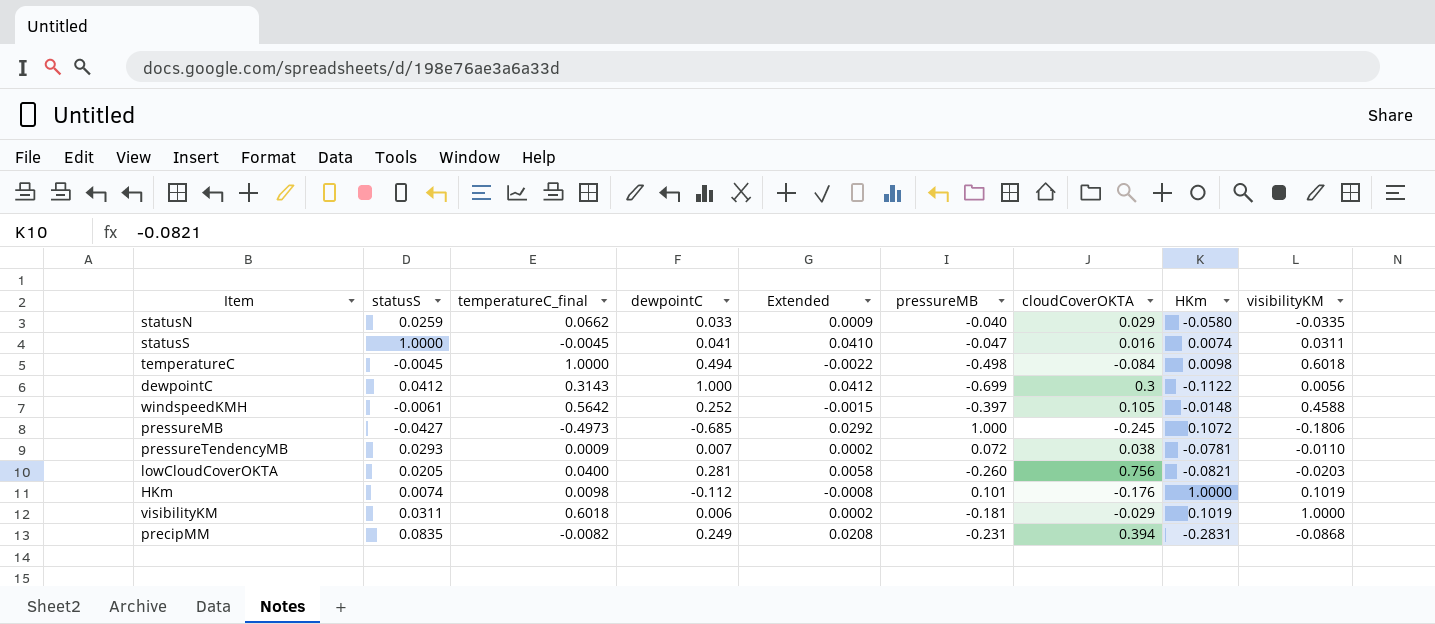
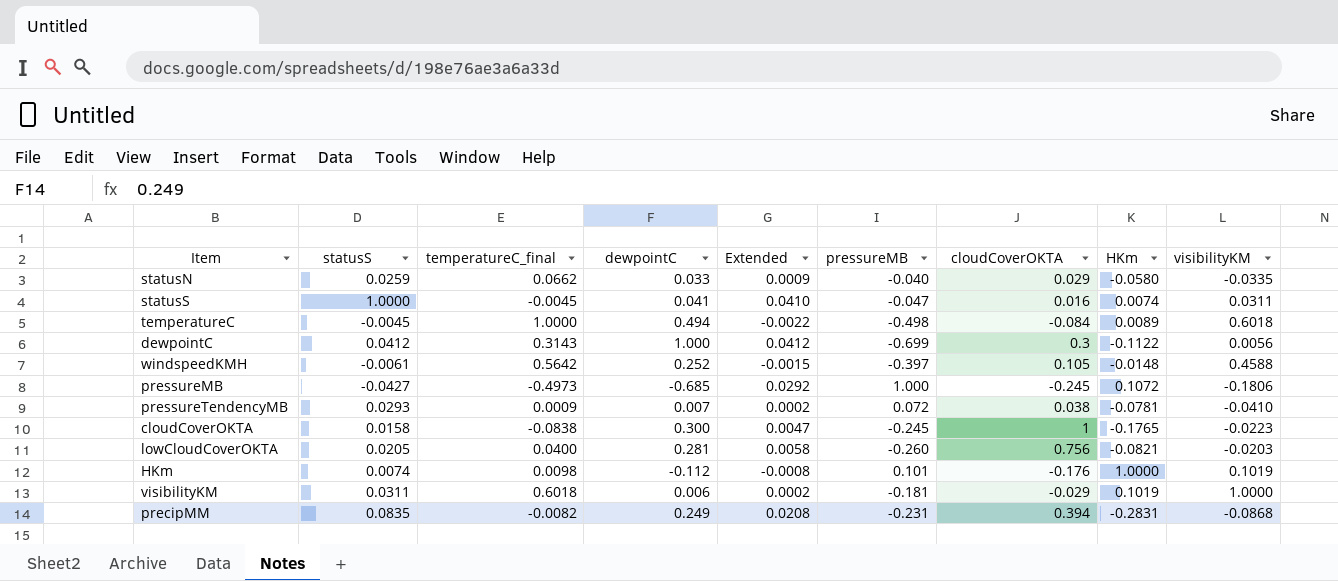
temperatureC | HKm: 0.0098 -> 0.0089
pressureTendencyMB | visibilityKM: -0.0110 -> -0.0410
row cloudCoverOKTA: none -> 0.0158 | -0.0838 | 0.300 | 0.0047 | -0.245 | 1 | -0.1765 | -0.0223

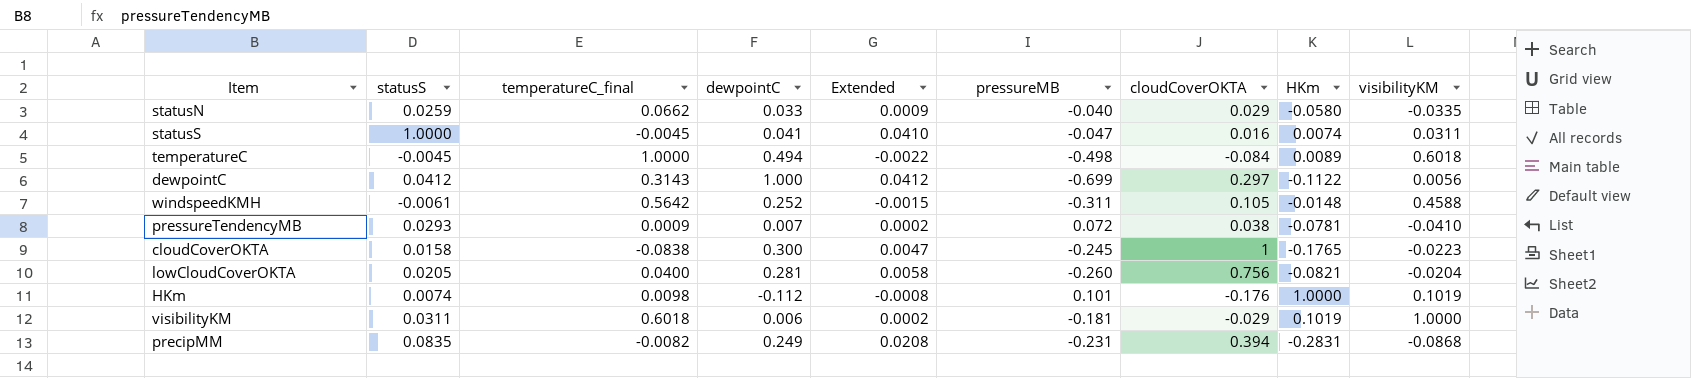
row pressureMB: -0.0427 | -0.4973 | -0.685 | 0.0292 | 1.000 | -0.245 | 0.1072 | -0.1806 -> none
dewpointC | cloudCoverOKTA: 0.3 -> 0.297
windspeedKMH | pressureMB: -0.397 -> -0.311
lowCloudCoverOKTA | visibilityKM: -0.0203 -> -0.0204

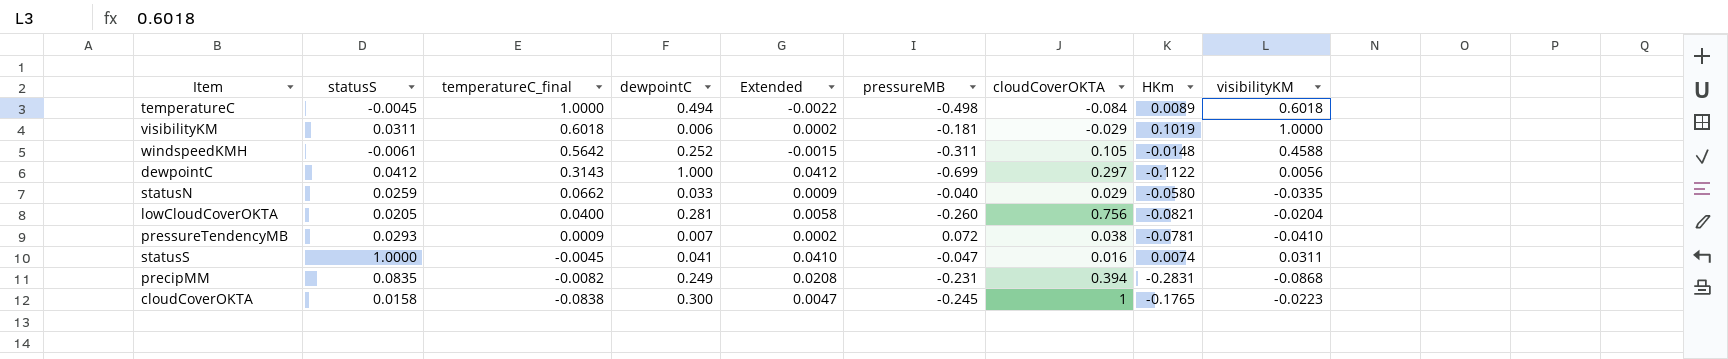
row order: none -> temperatureC_final descending
row HKm: 0.0074 | 0.0098 | -0.112 | -0.0008 | 0.101 | -0.176 | 1.0000 | 0.1019 -> none

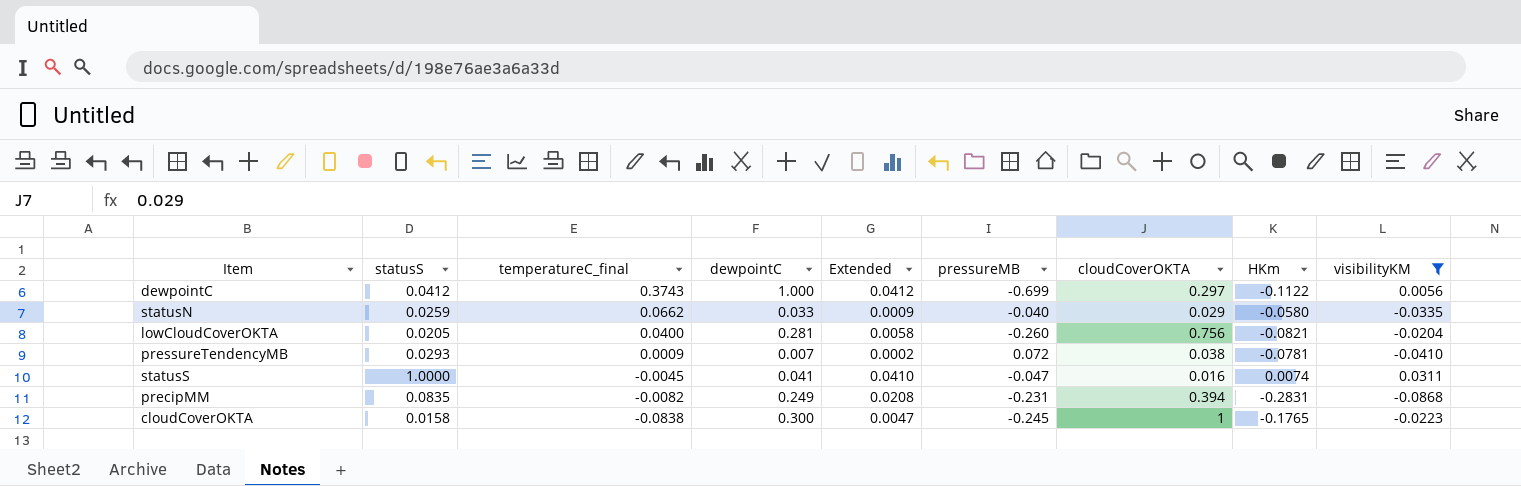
filter: none -> visibilityKM <= 0.0311
dewpointC | temperatureC_final: 0.3143 -> 0.3743

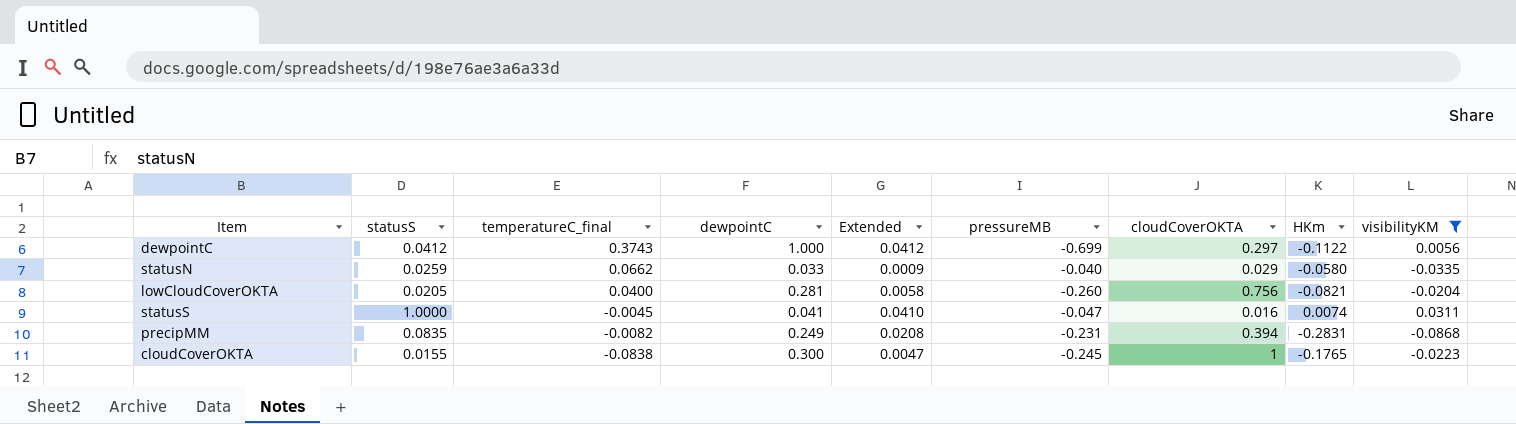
row pressureTendencyMB: 0.0293 | 0.0009 | 0.007 | 0.0002 | 0.072 | 0.038 | -0.0781 | -0.0410 -> none
cloudCoverOKTA | statusS: 0.0158 -> 0.0155

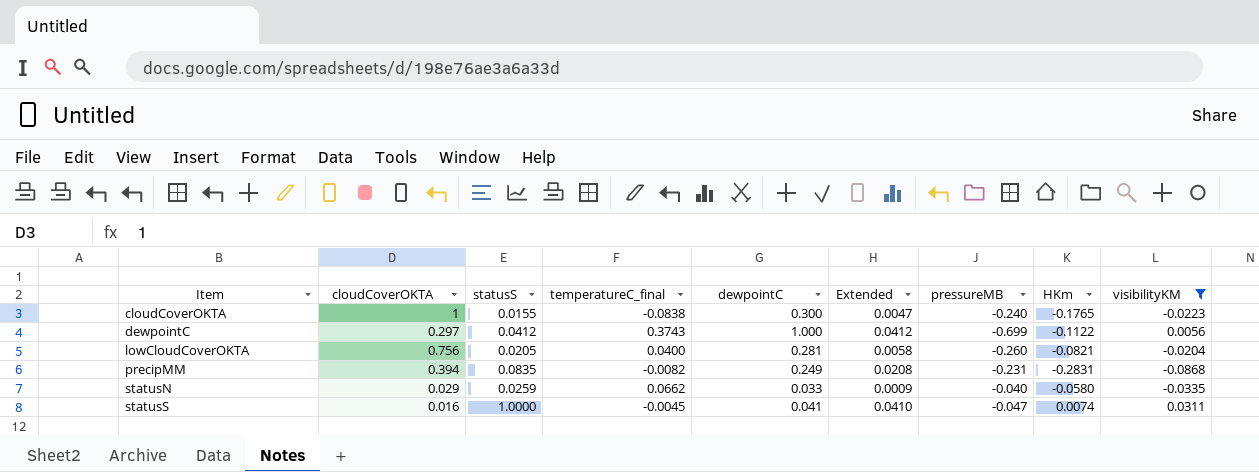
row order: temperatureC_final descending -> Item ascending
column cloudCoverOKTA | position: 7 -> 2
cloudCoverOKTA | pressureMB: -0.245 -> -0.240

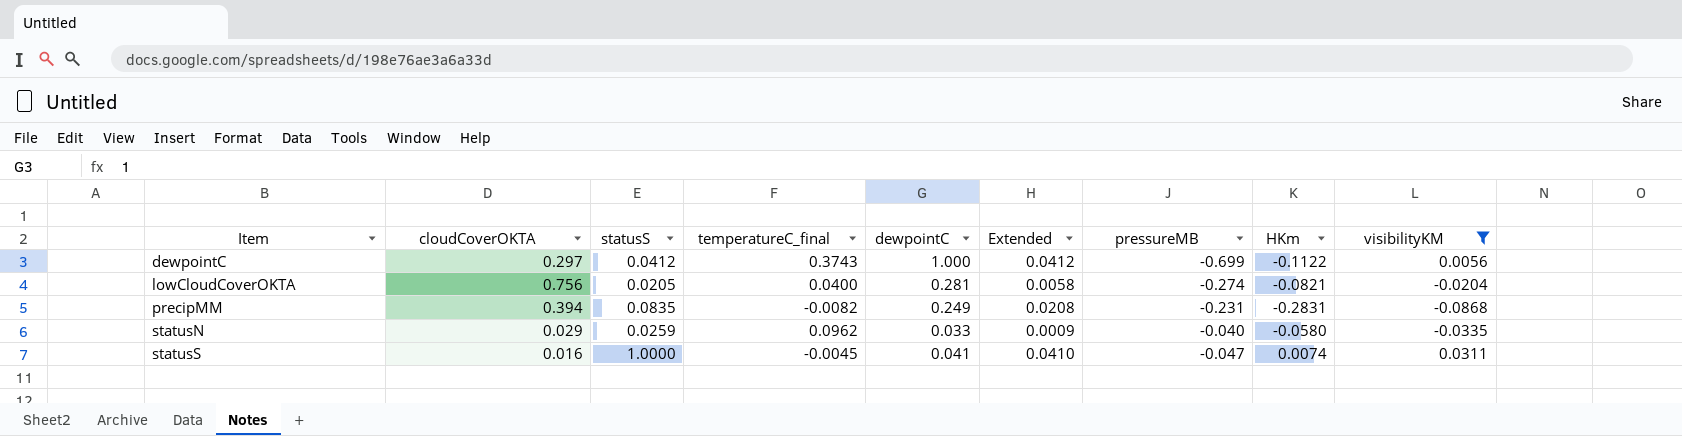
row cloudCoverOKTA: 1 | 0.0155 | -0.0838 | 0.300 | 0.0047 | -0.240 | -0.1765 | -0.0223 -> none
lowCloudCoverOKTA | pressureMB: -0.260 -> -0.274
statusN | temperatureC_final: 0.0662 -> 0.0962

